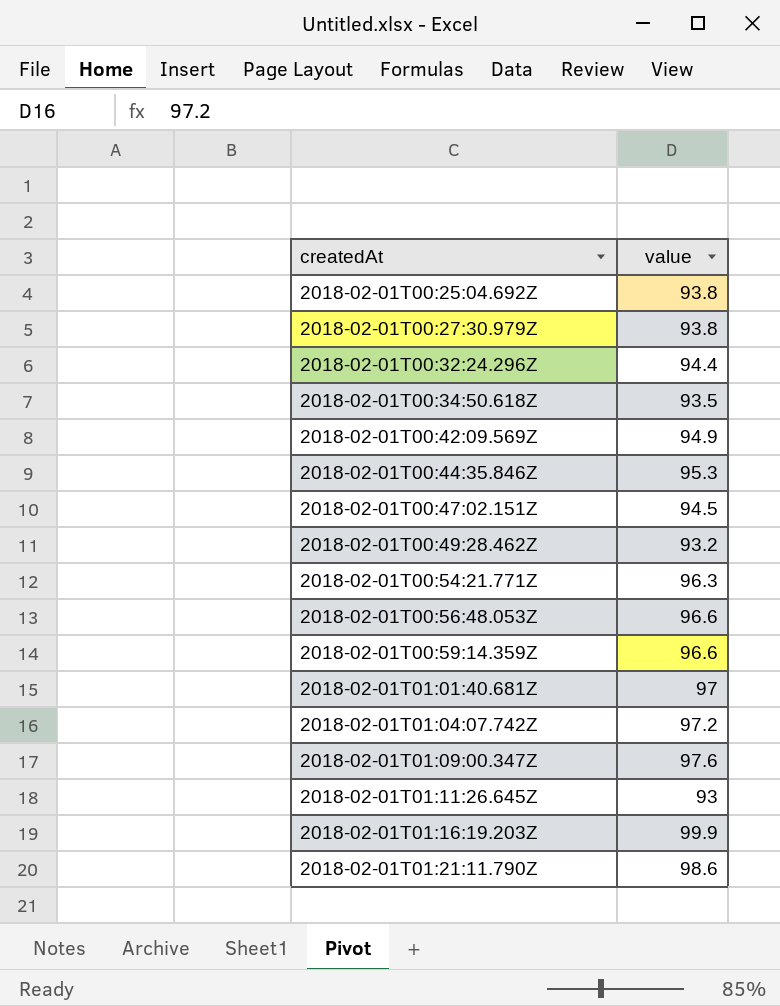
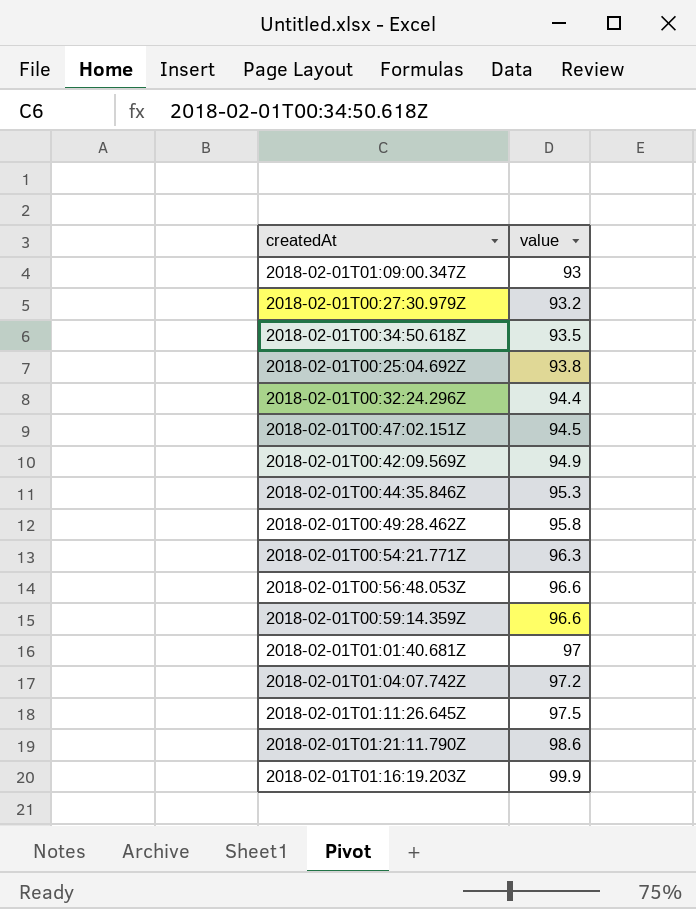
row order: createdAt ascending -> value ascending
2018-02-01T01:09:00.347Z | value: 97.6 -> 93
2018-02-01T00:27:30.979Z | value: 93.8 -> 93.2
2018-02-01T00:49:28.462Z | value: 93.2 -> 95.8
2018-02-01T01:11:26.645Z | value: 93 -> 97.5

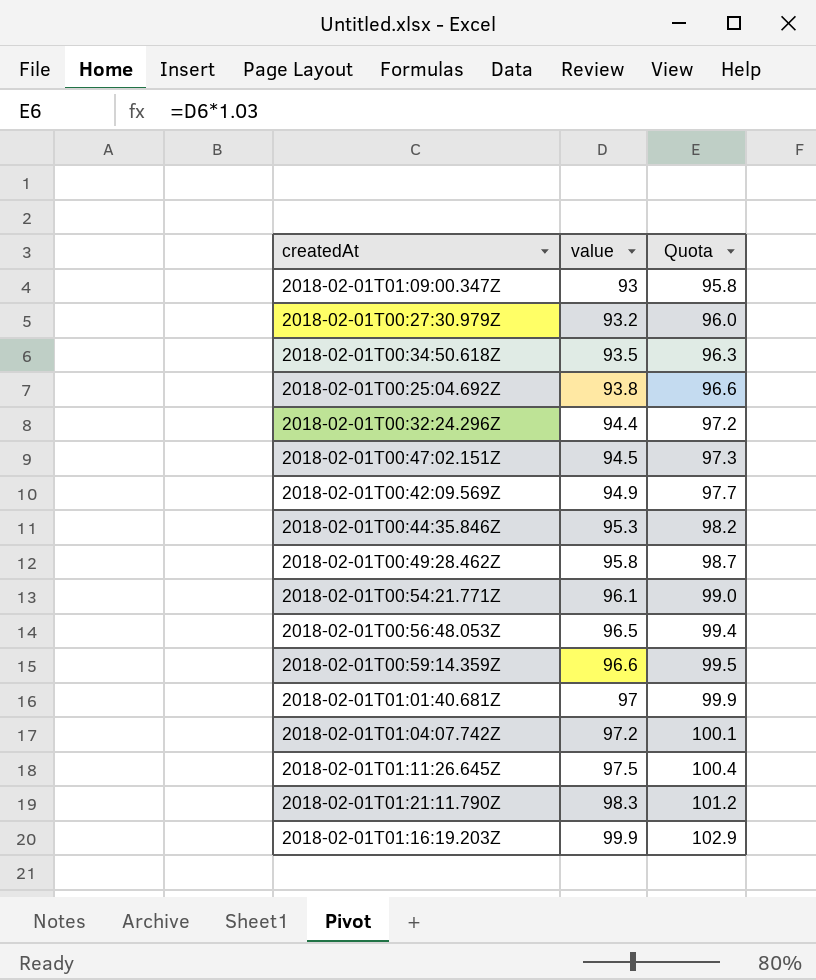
column Quota | formula: none -> [value] * 1.03
2018-02-01T00:54:21.771Z | value: 96.3 -> 96.1
2018-02-01T00:56:48.053Z | value: 96.6 -> 96.5
2018-02-01T01:21:11.790Z | value: 98.6 -> 98.3

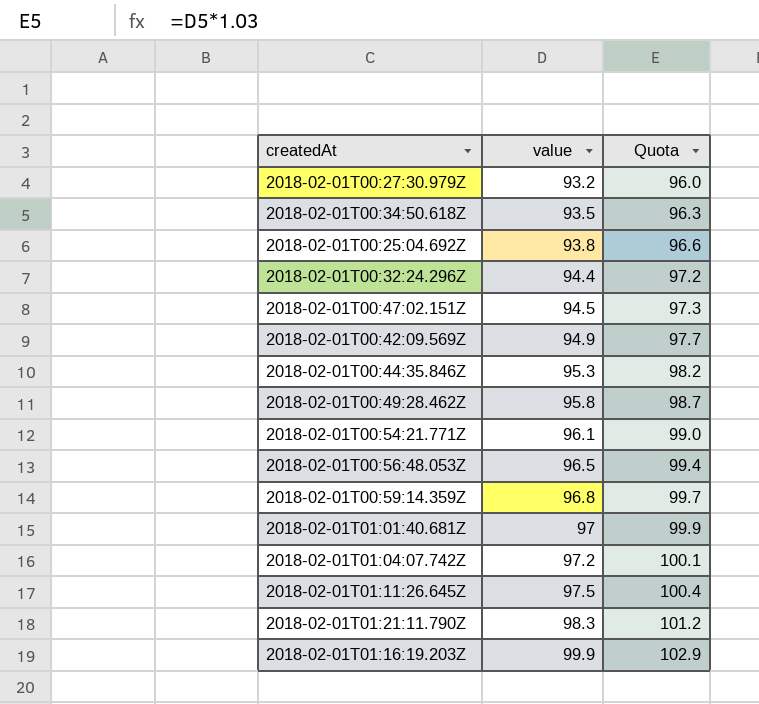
row 2018-02-01T01:09:00.347Z: 93 | 95.8 -> none
2018-02-01T00:59:14.359Z | value: 96.6 -> 96.8
2018-02-01T00:59:14.359Z | Quota: 99.5 -> 99.7

